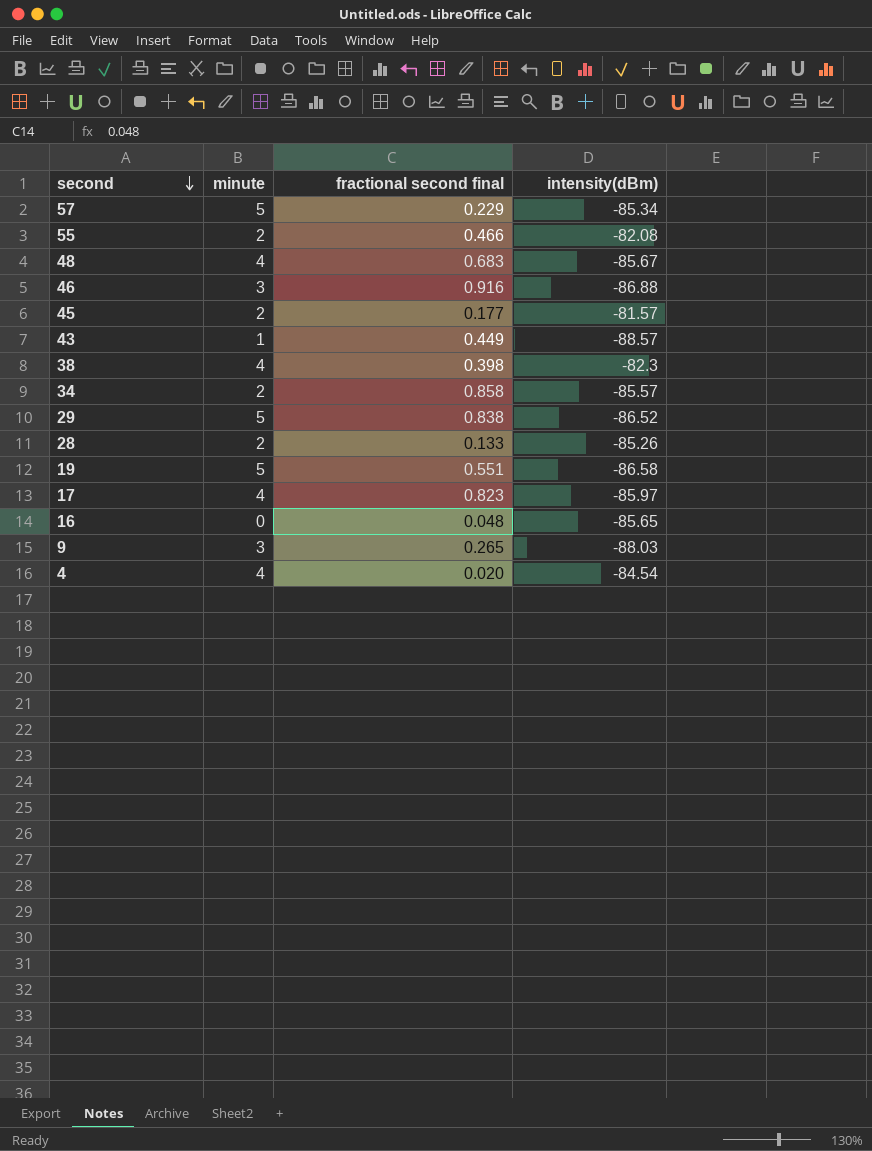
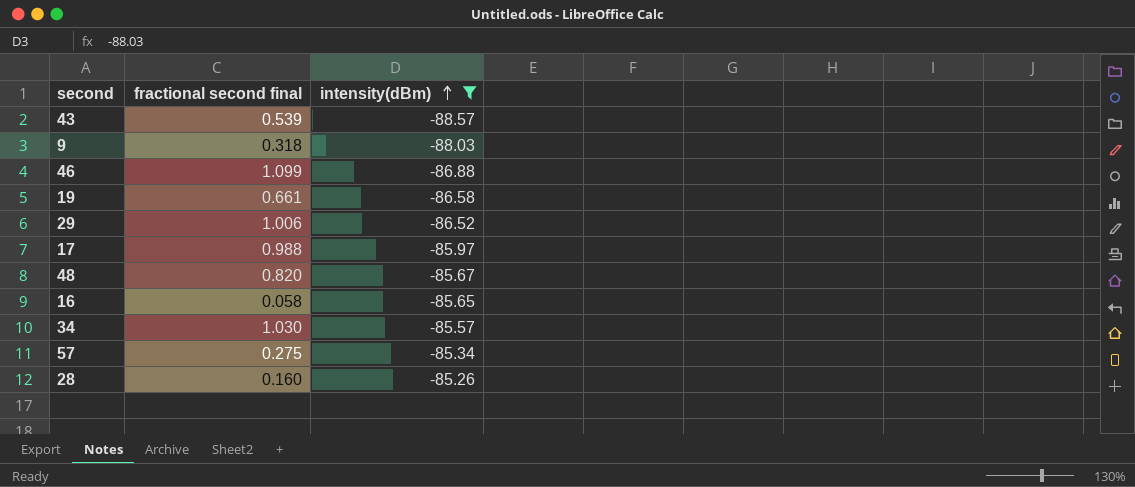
filter: none -> intensity(dBm) <= -85.26
row order: second descending -> intensity(dBm) ascending
column minute | position: 2 -> none
43 | fractional second final: 0.449 -> 0.539
9 | fractional second final: 0.265 -> 0.318
46 | fractional second final: 0.916 -> 1.099
19 | fractional second final: 0.551 -> 0.661
29 | fractional second final: 0.838 -> 1.006
17 | fractional second final: 0.823 -> 0.988
48 | fractional second final: 0.683 -> 0.820
16 | fractional second final: 0.048 -> 0.058
34 | fractional second final: 0.858 -> 1.030
57 | fractional second final: 0.229 -> 0.275
28 | fractional second final: 0.133 -> 0.160

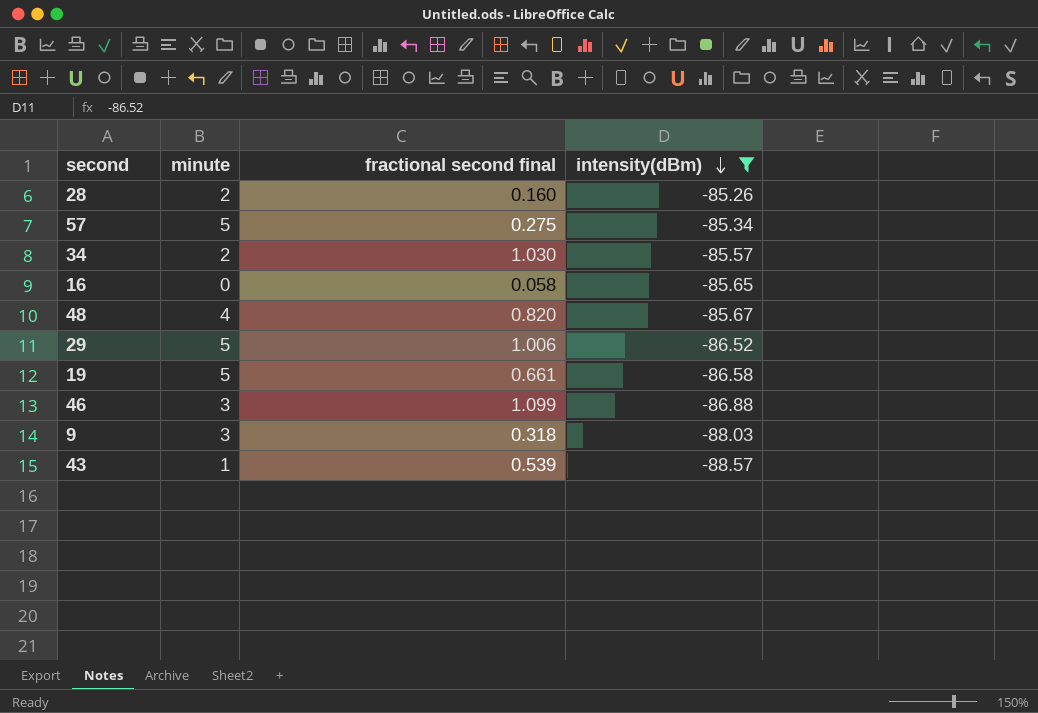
row order: intensity(dBm) ascending -> intensity(dBm) descending
column minute | position: none -> 2
row 17: 0.988 | -85.97 -> none

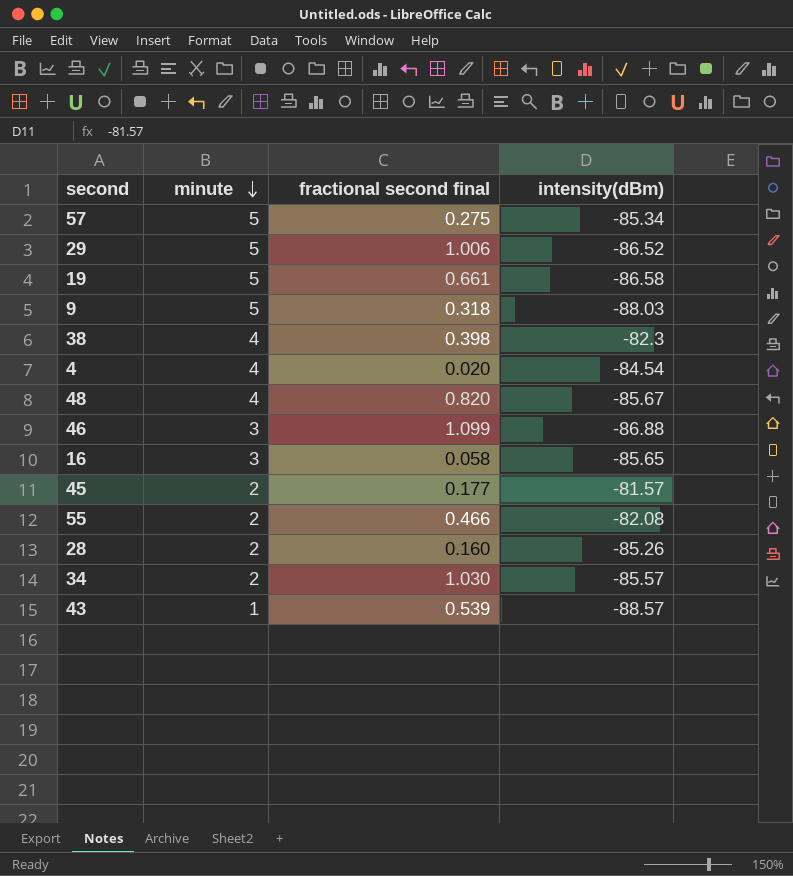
filter: intensity(dBm) <= -85.26 -> none
row order: intensity(dBm) descending -> minute descending
9 | minute: 3 -> 5
16 | minute: 0 -> 3

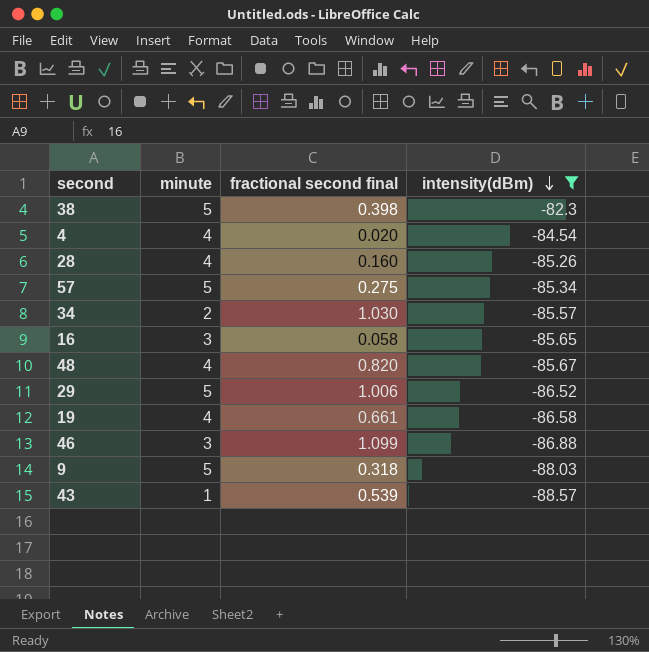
filter: none -> intensity(dBm) <= -82.3
row order: minute descending -> intensity(dBm) descending
38 | minute: 4 -> 5
28 | minute: 2 -> 4
19 | minute: 5 -> 4

